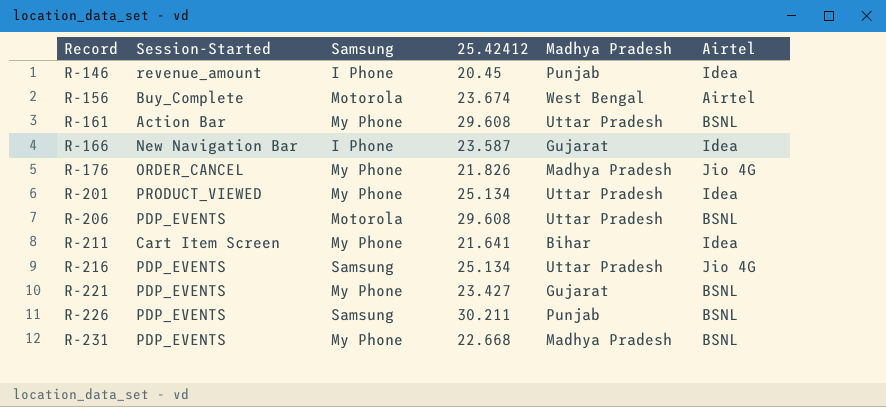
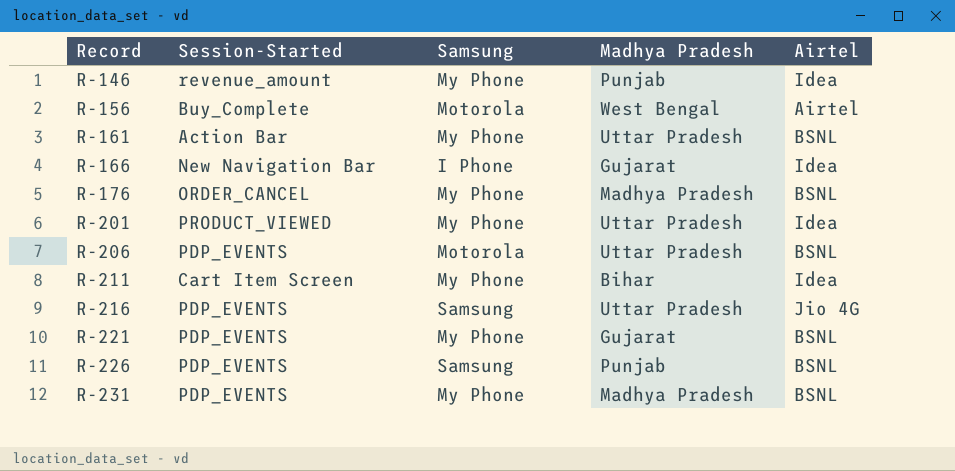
column 25.42412 | position: 4 -> none
R-146 | Samsung: I Phone -> My Phone
R-176 | Airtel: Jio 4G -> BSNL

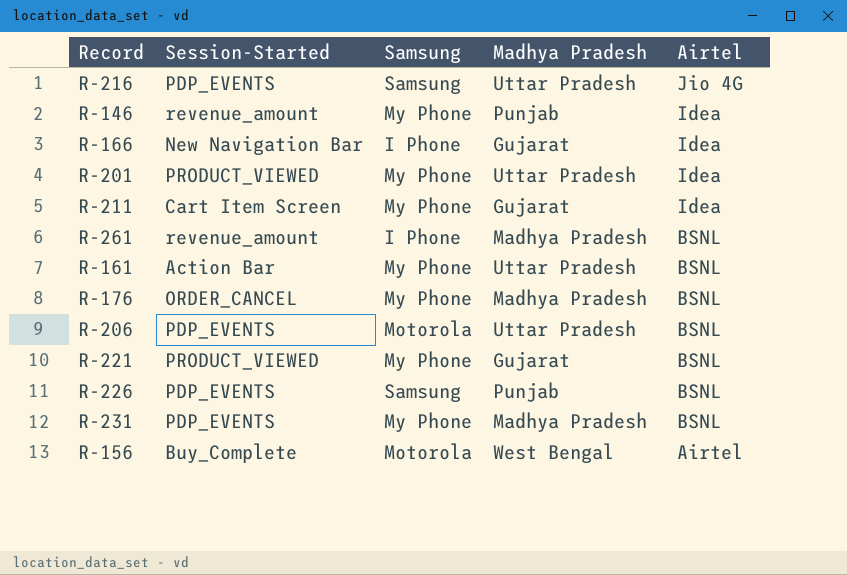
row order: Record ascending -> Airtel descending
R-211 | Madhya Pradesh: Bihar -> Gujarat
row R-261: none -> revenue_amount | I Phone | Madhya Pradesh | BSNL
R-221 | Session-Started: PDP_EVENTS -> PRODUCT_VIEWED

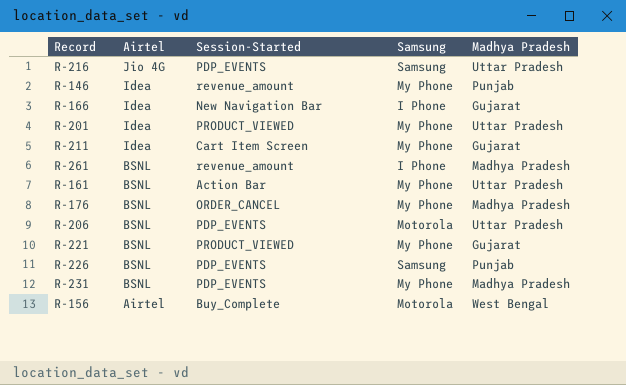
column Airtel | position: 5 -> 2

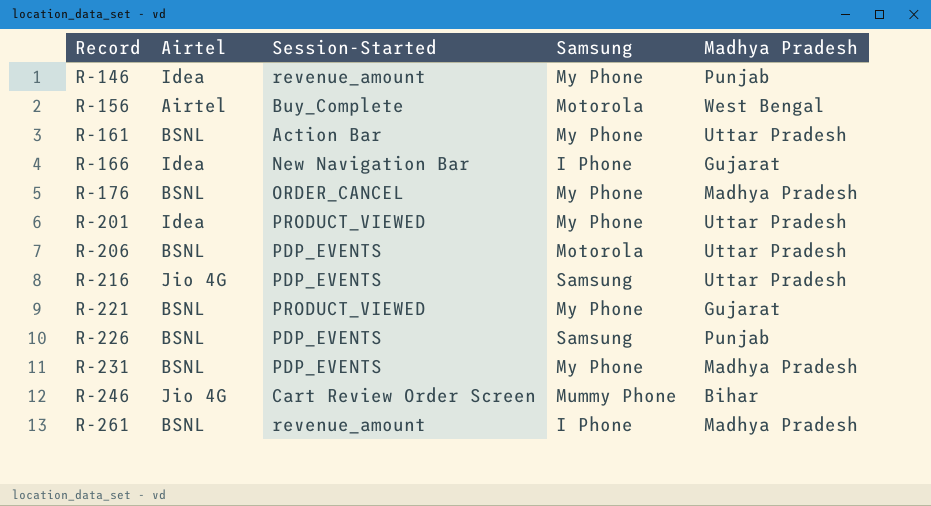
row order: Airtel descending -> Record ascending
row R-211: Idea | Cart Item Screen | My Phone | Gujarat -> none
row R-246: none -> Jio 4G | Cart Review Order Screen | Mummy Phone | Bihar

